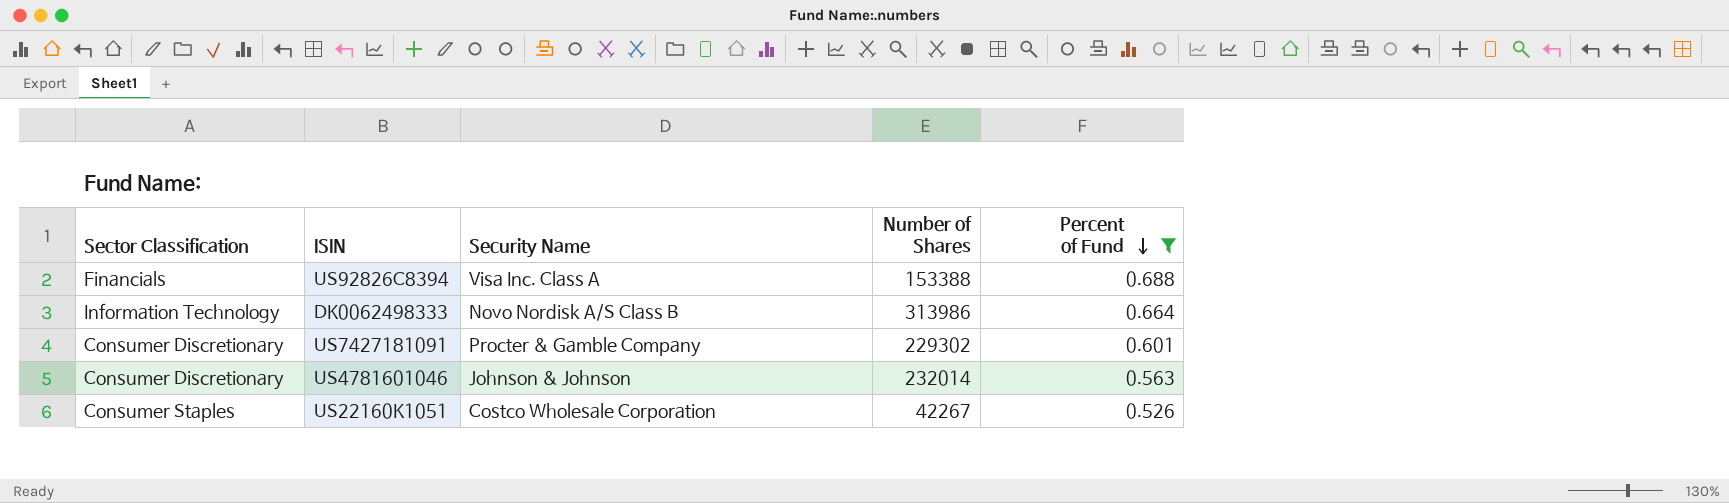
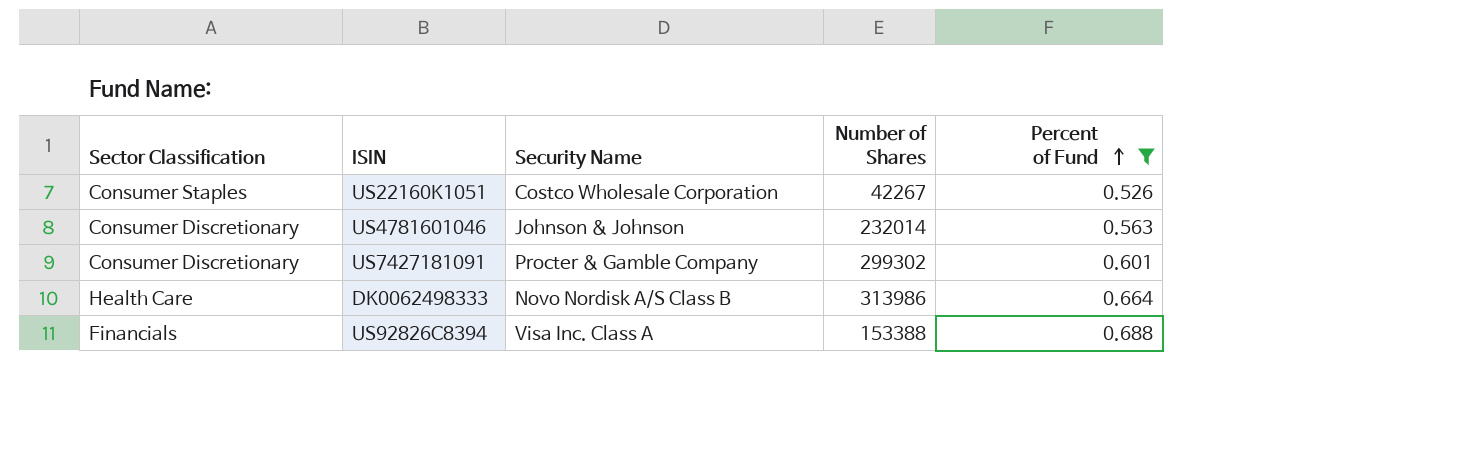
row order: Percent of Fund descending -> Percent of Fund ascending
US7427181091 | Number of Shares: 229302 -> 299302
DK0062498333 | Sector Classification: Information Technology -> Health Care

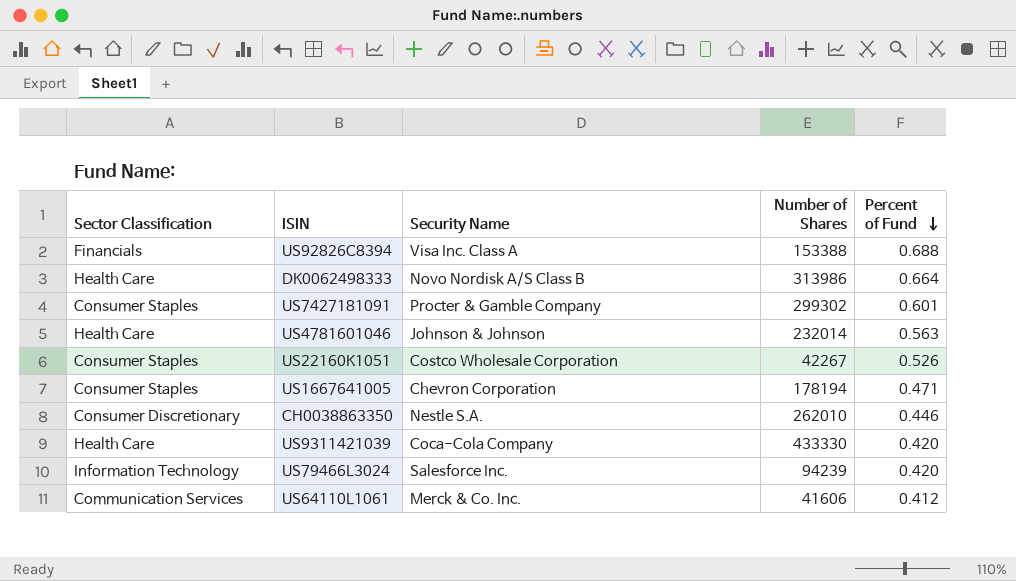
filter: Percent of Fund >= 0.526 -> none
row order: Percent of Fund ascending -> Percent of Fund descending
US7427181091 | Sector Classification: Consumer Discretionary -> Consumer Staples
US4781601046 | Sector Classification: Consumer Discretionary -> Health Care

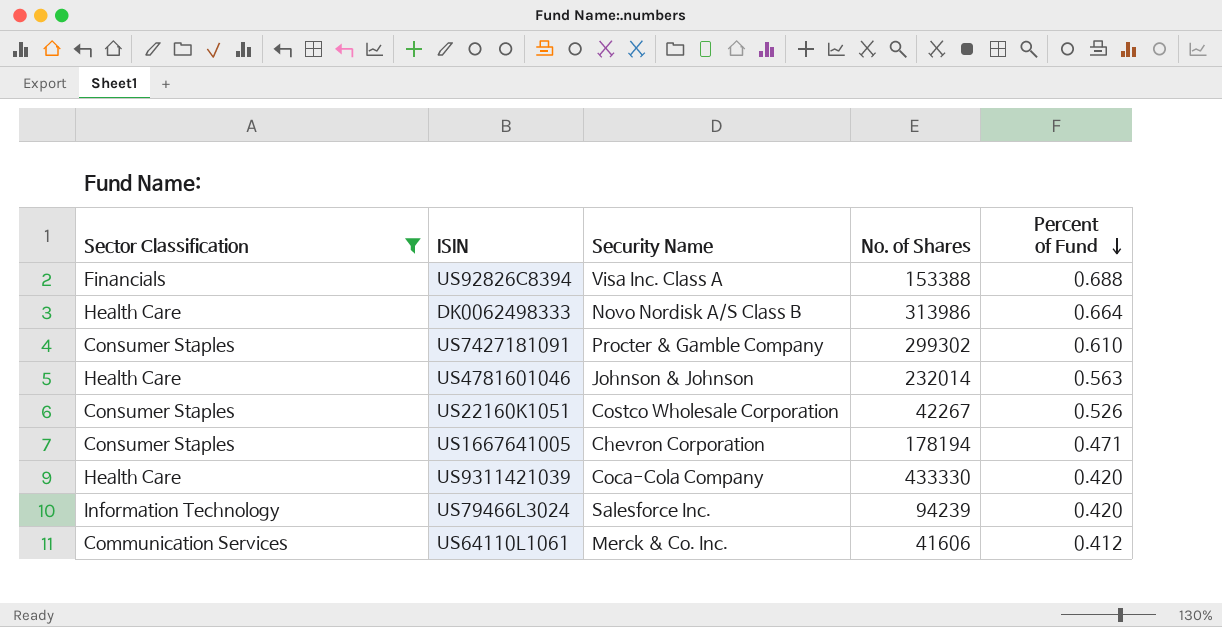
filter: none -> Sector Classification != Consumer Discretionary
column name: Number of Shares -> No. of Shares
US7427181091 | Percent of Fund: 0.601 -> 0.610

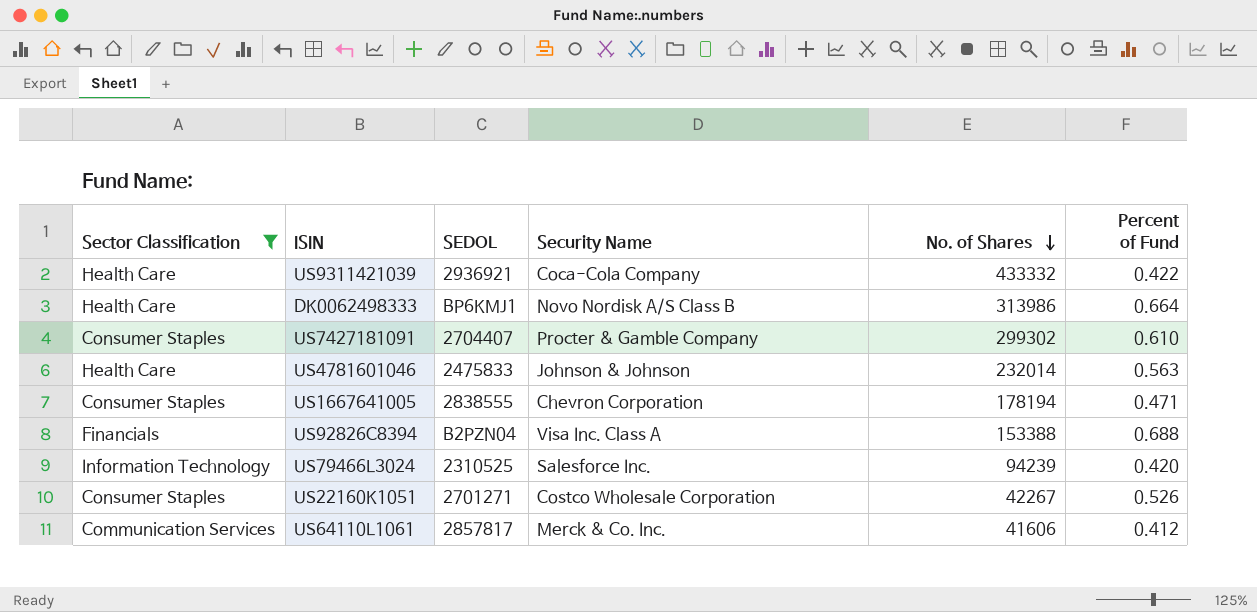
row order: Percent of Fund descending -> No. of Shares descending
column SEDOL | position: none -> 3
US9311421039 | No. of Shares: 433330 -> 433332
US9311421039 | Percent of Fund: 0.420 -> 0.422

